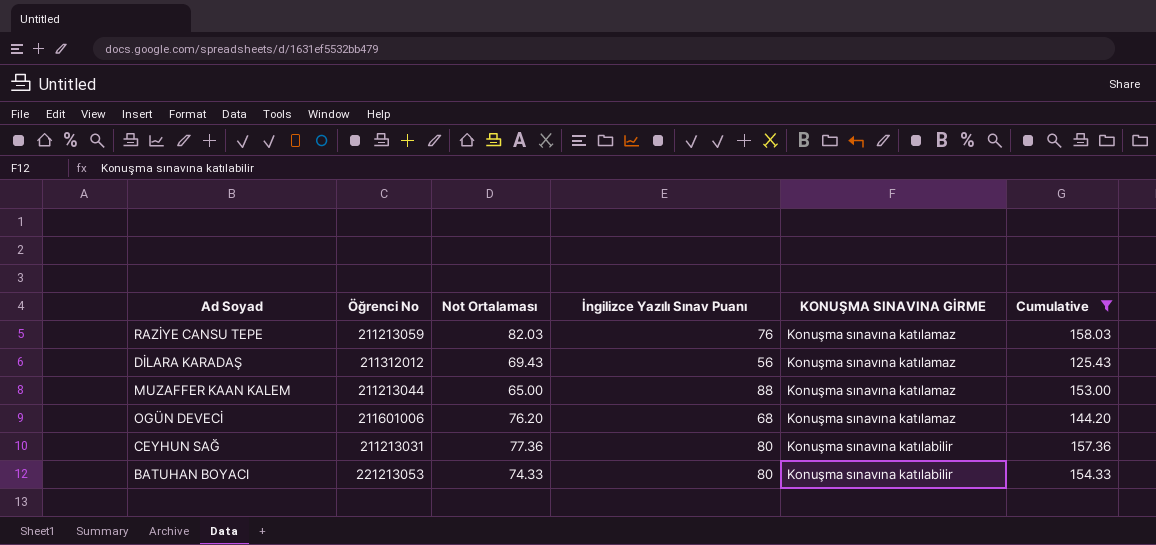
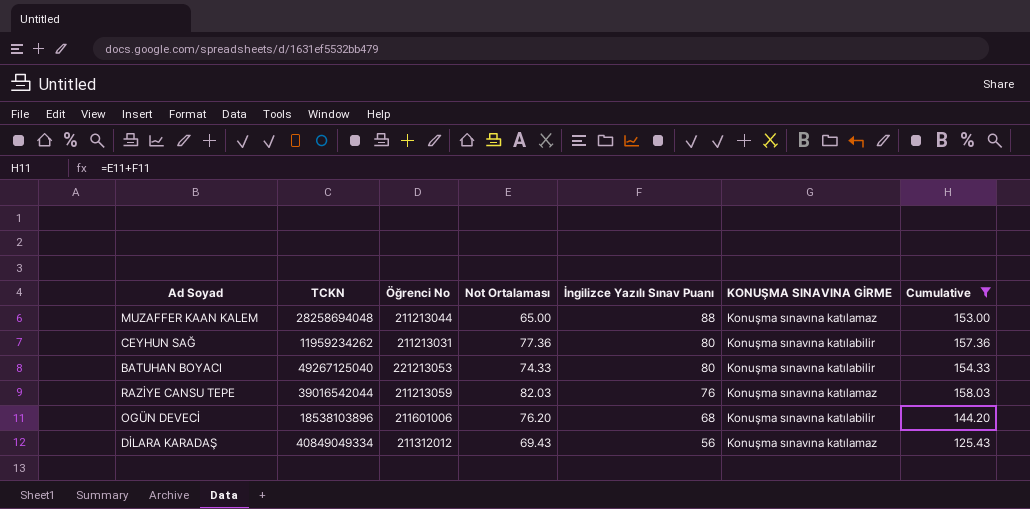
row order: KONUŞMA SINAVINA GİRME descending -> İngilizce Yazılı Sınav Puanı descending
column TCKN | position: none -> 2
OGÜN DEVECİ | KONUŞMA SINAVINA GİRME: Konuşma sınavına katılamaz -> Konuşma sınavına katılabilir

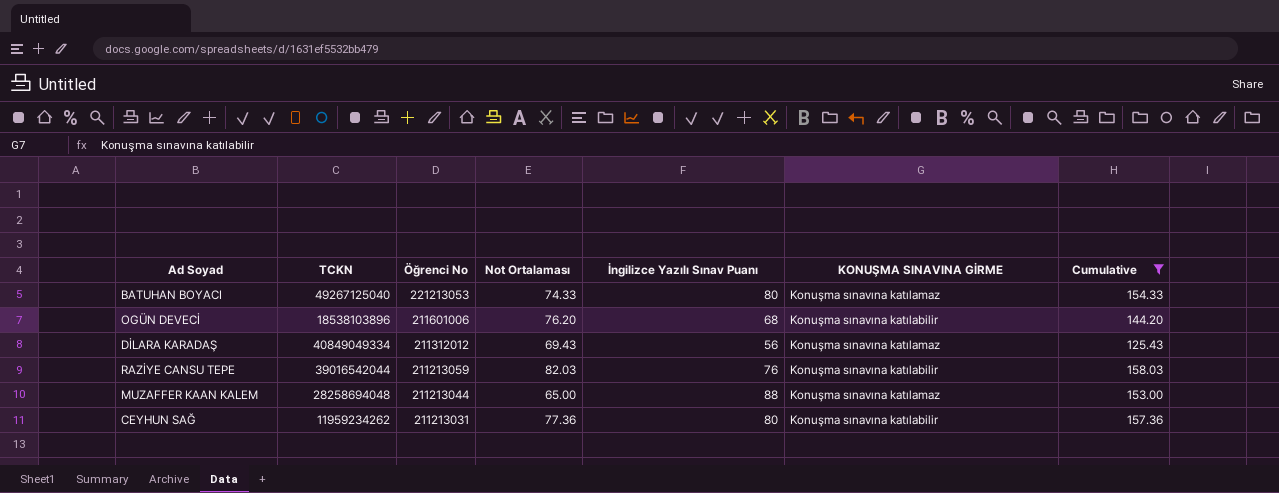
row order: İngilizce Yazılı Sınav Puanı descending -> Öğrenci No descending
BATUHAN BOYACI | KONUŞMA SINAVINA GİRME: Konuşma sınavına katılabilir -> Konuşma sınavına katılamaz
RAZİYE CANSU TEPE | KONUŞMA SINAVINA GİRME: Konuşma sınavına katılamaz -> Konuşma sınavına katılabilir

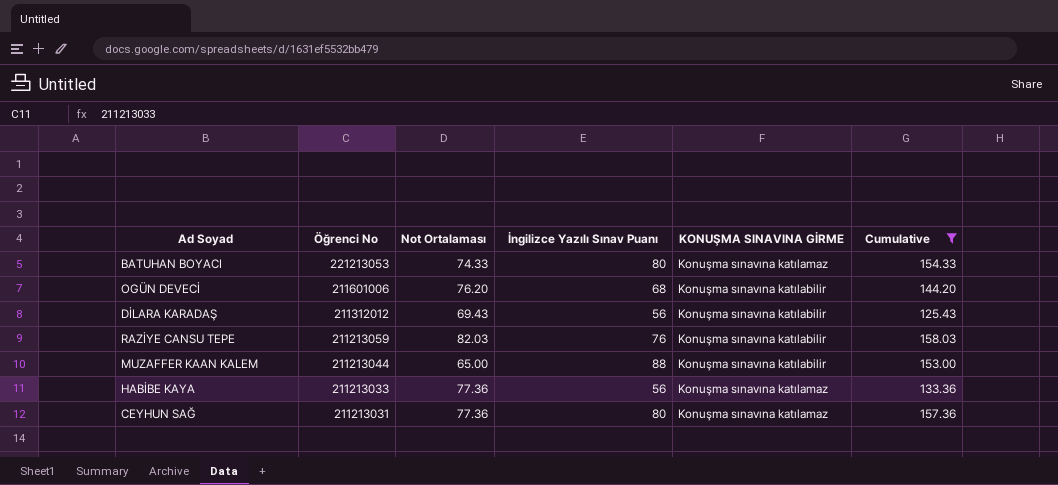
column TCKN | position: 2 -> none
DİLARA KARADAŞ | KONUŞMA SINAVINA GİRME: Konuşma sınavına katılamaz -> Konuşma sınavına katılabilir
MUZAFFER KAAN KALEM | KONUŞMA SINAVINA GİRME: Konuşma sınavına katılamaz -> Konuşma sınavına katılabilir
row HABİBE KAYA: none -> 211213033 | 77.36 | 56 | Konuşma sınavına katılamaz | 133.36
CEYHUN SAĞ | KONUŞMA SINAVINA GİRME: Konuşma sınavına katılabilir -> Konuşma sınavına katılamaz

